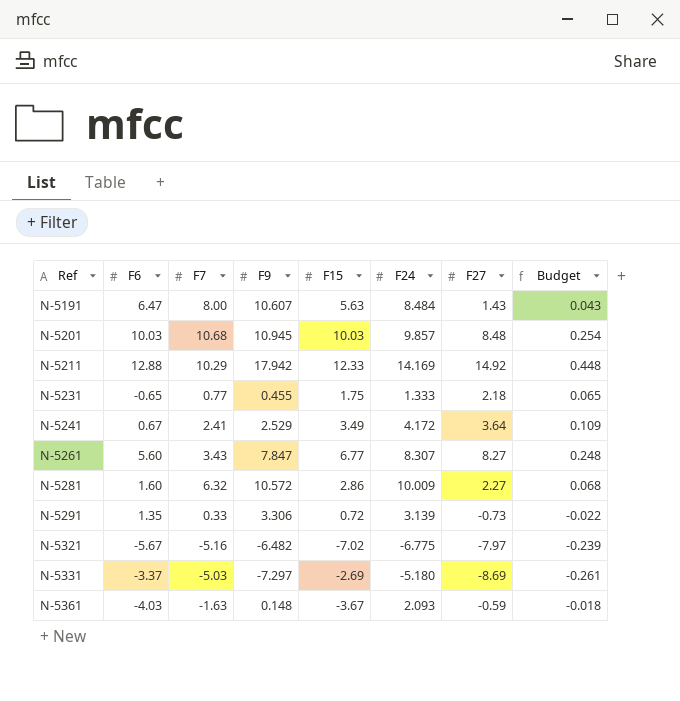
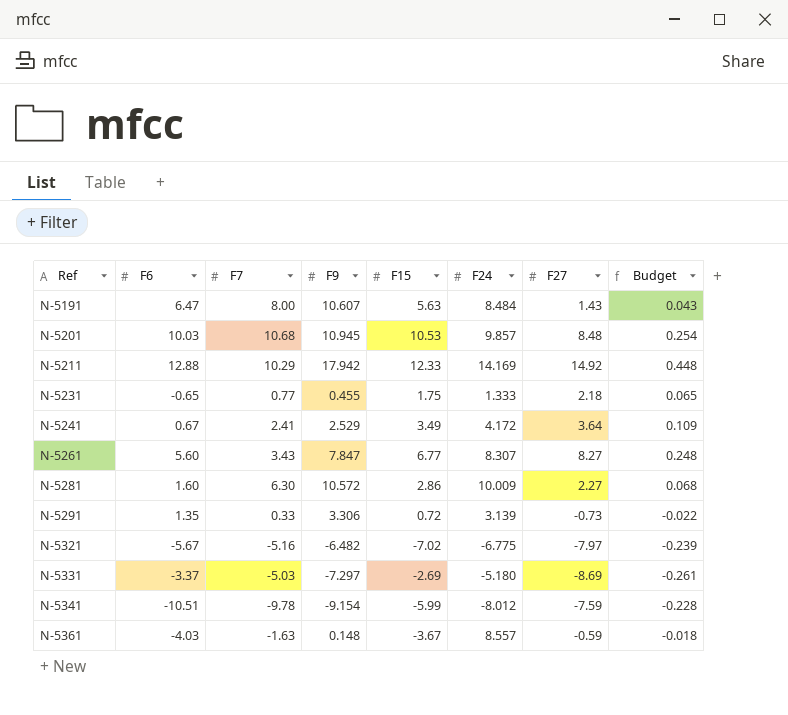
N-5201 | F15: 10.03 -> 10.53
N-5281 | F7: 6.32 -> 6.30
row N-5341: none -> -10.51 | -9.78 | -9.154 | -5.99 | -8.012 | -7.59 | -0.228
N-5361 | F24: 2.093 -> 8.557

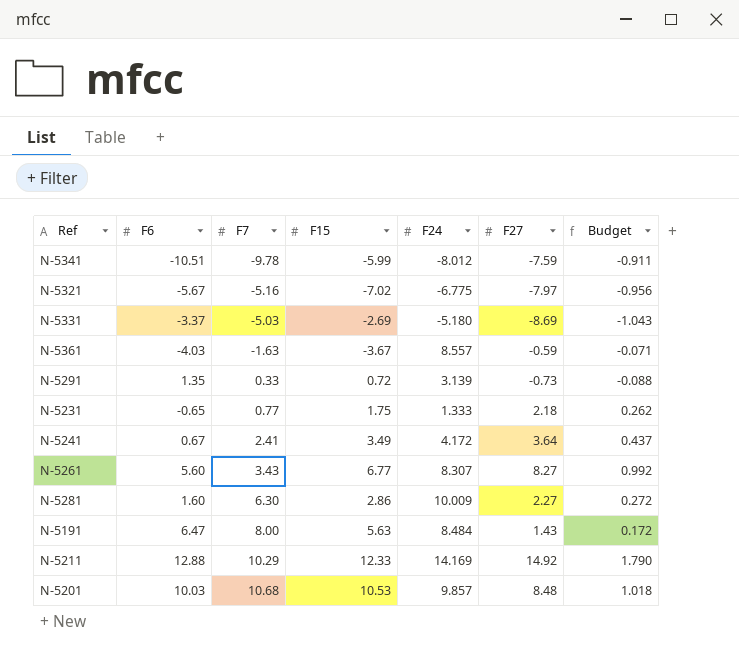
row order: Ref ascending -> F7 ascending
column F9 | position: 4 -> none
column Budget | formula: [F27] * 0.03 -> [F27] * 0.12

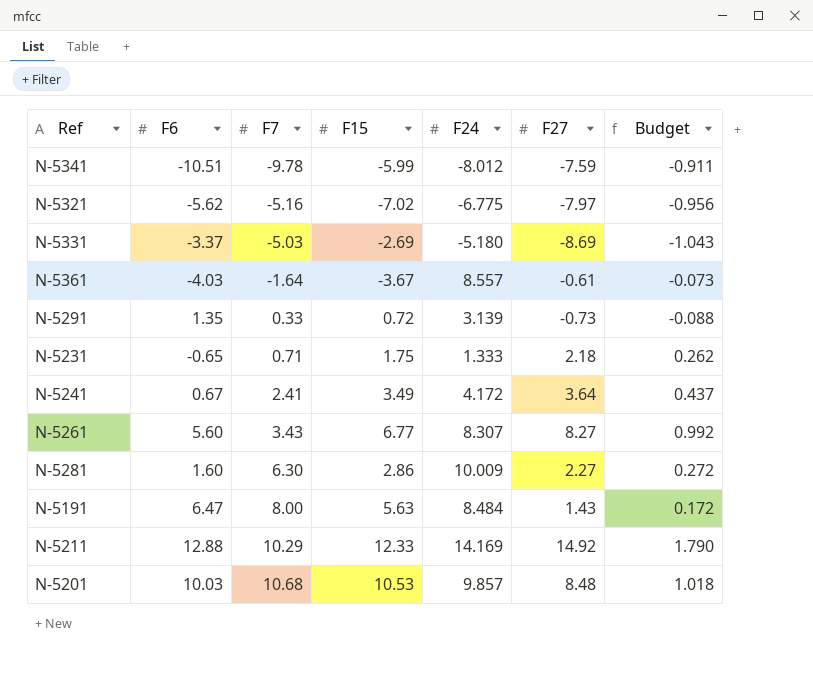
N-5321 | F6: -5.67 -> -5.62
N-5361 | F7: -1.63 -> -1.64
N-5361 | F27: -0.59 -> -0.61
N-5361 | Budget: -0.071 -> -0.073
N-5231 | F7: 0.77 -> 0.71

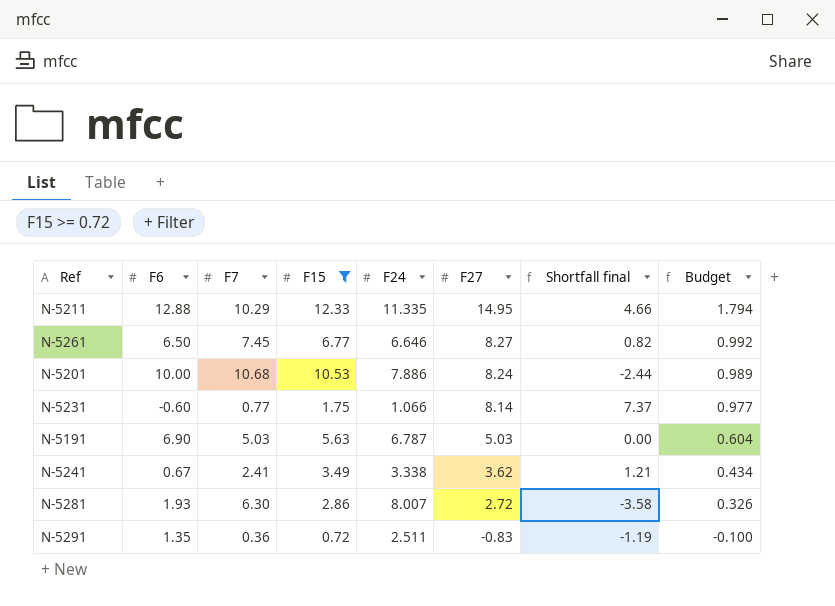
filter: none -> F15 >= 0.72
row order: F7 ascending -> F27 descending
column Shortfall final | formula: none -> [F27] - [F7]
N-5211 | F24: 14.169 -> 11.335
N-5211 | F27: 14.92 -> 14.95
N-5211 | Budget: 1.790 -> 1.794
N-5261 | F6: 5.60 -> 6.50
N-5261 | F7: 3.43 -> 7.45
N-5261 | F24: 8.307 -> 6.646
N-5201 | F6: 10.03 -> 10.00
N-5201 | F24: 9.857 -> 7.886
N-5201 | F27: 8.48 -> 8.24
N-5201 | Budget: 1.018 -> 0.989
N-5231 | F6: -0.65 -> -0.60
N-5231 | F7: 0.71 -> 0.77
N-5231 | F24: 1.333 -> 1.066
N-5231 | F27: 2.18 -> 8.14
N-5231 | Budget: 0.262 -> 0.977
N-5191 | F6: 6.47 -> 6.90
N-5191 | F7: 8.00 -> 5.03
N-5191 | F24: 8.484 -> 6.787
N-5191 | F27: 1.43 -> 5.03
N-5191 | Budget: 0.172 -> 0.604
N-5241 | F24: 4.172 -> 3.338
N-5241 | F27: 3.64 -> 3.62
N-5241 | Budget: 0.437 -> 0.434
N-5281 | F6: 1.60 -> 1.93
N-5281 | F24: 10.009 -> 8.007
N-5281 | F27: 2.27 -> 2.72
N-5281 | Budget: 0.272 -> 0.326
N-5291 | F7: 0.33 -> 0.36
N-5291 | F24: 3.139 -> 2.511
N-5291 | F27: -0.73 -> -0.83
N-5291 | Budget: -0.088 -> -0.100

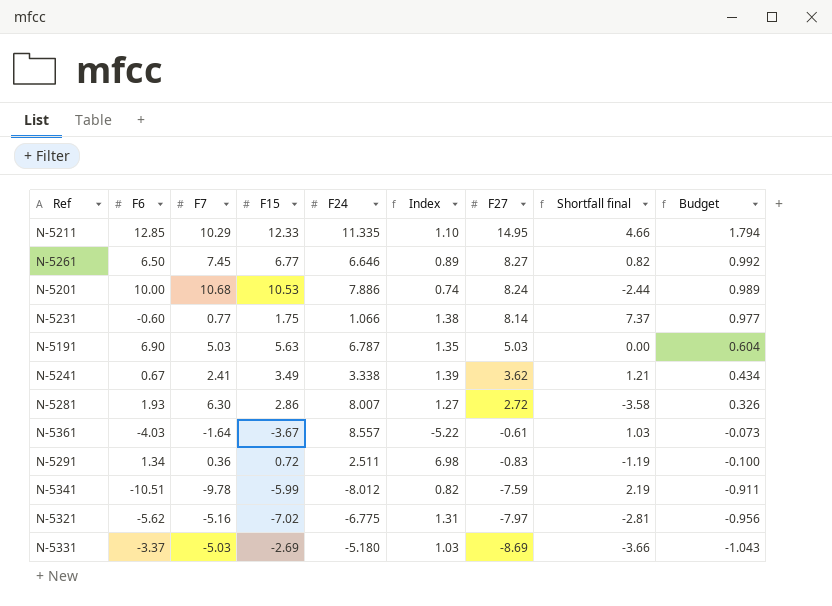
filter: F15 >= 0.72 -> none
column Index | formula: none -> [F24] / [F7]
N-5211 | F6: 12.88 -> 12.85
N-5291 | F6: 1.35 -> 1.34

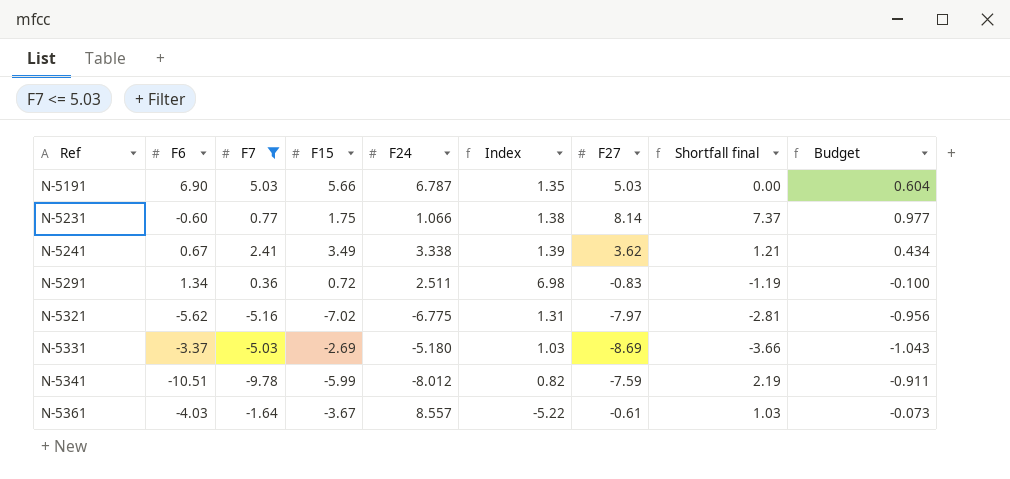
filter: none -> F7 <= 5.03
row order: F27 descending -> Ref ascending
N-5191 | F15: 5.63 -> 5.66

